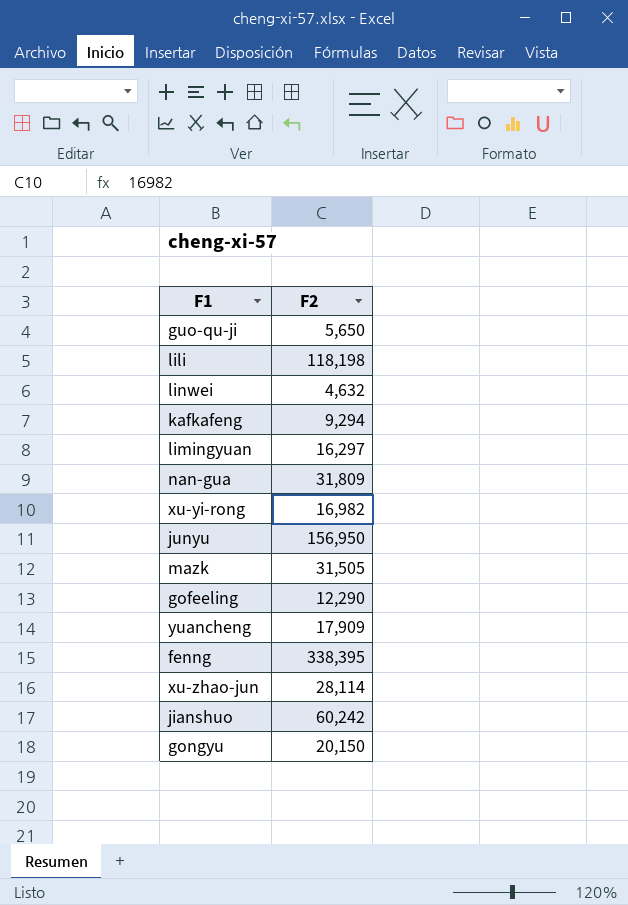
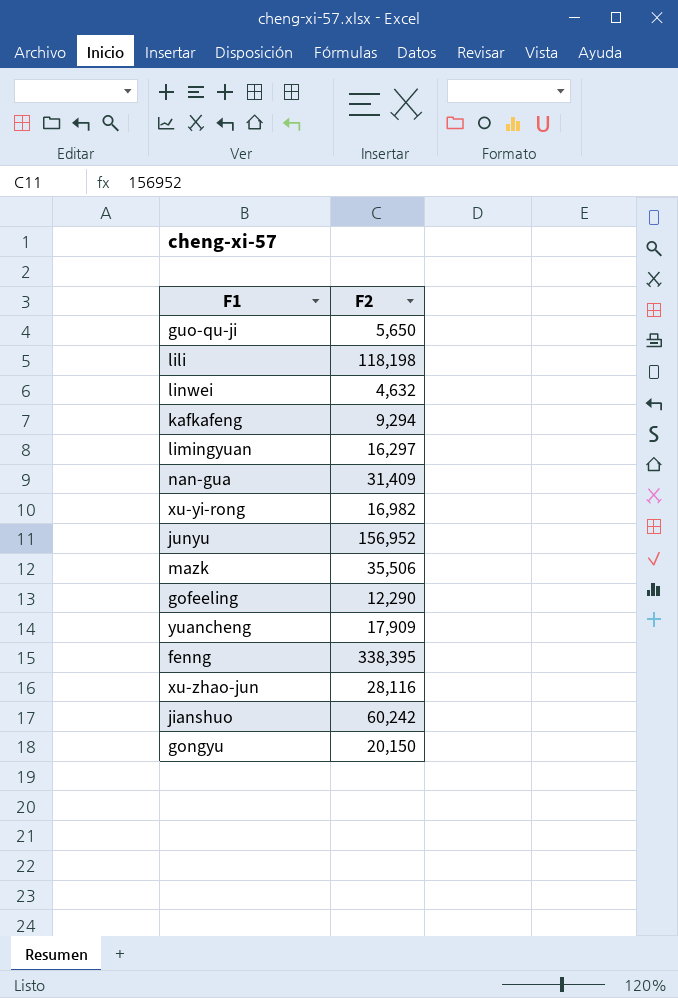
nan-gua | F2: 31,809 -> 31,409
junyu | F2: 156,950 -> 156,952
mazk | F2: 31,505 -> 35,506
xu-zhao-jun | F2: 28,114 -> 28,116

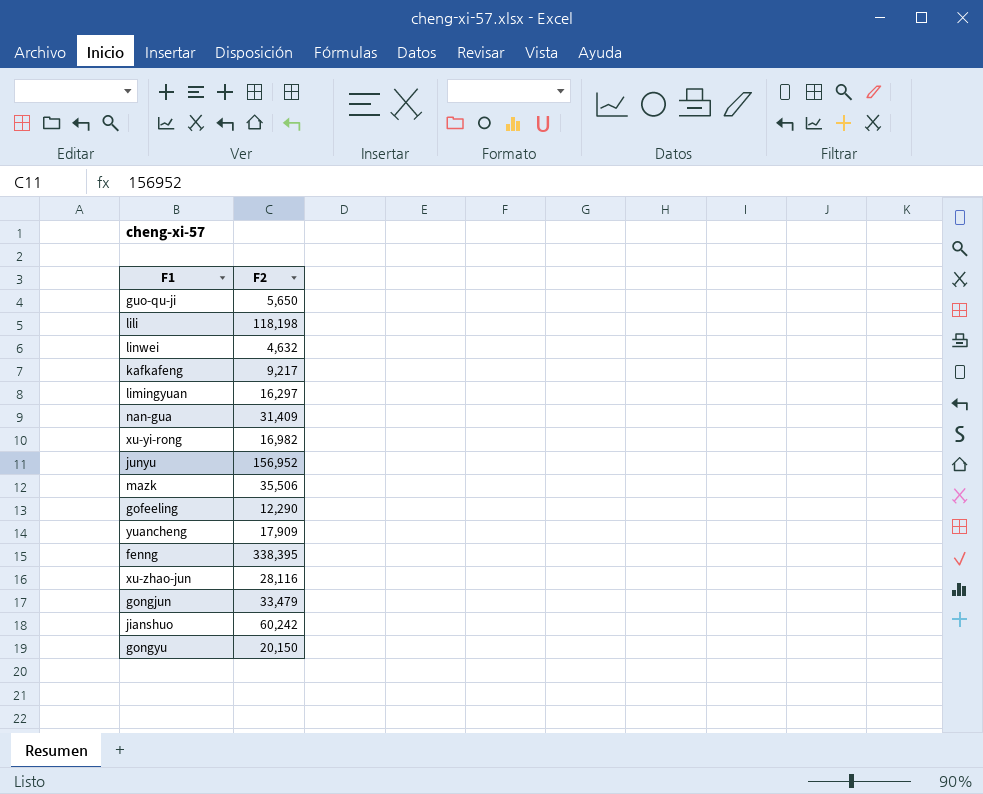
kafkafeng | F2: 9,294 -> 9,217
row gongjun: none -> 33,479

